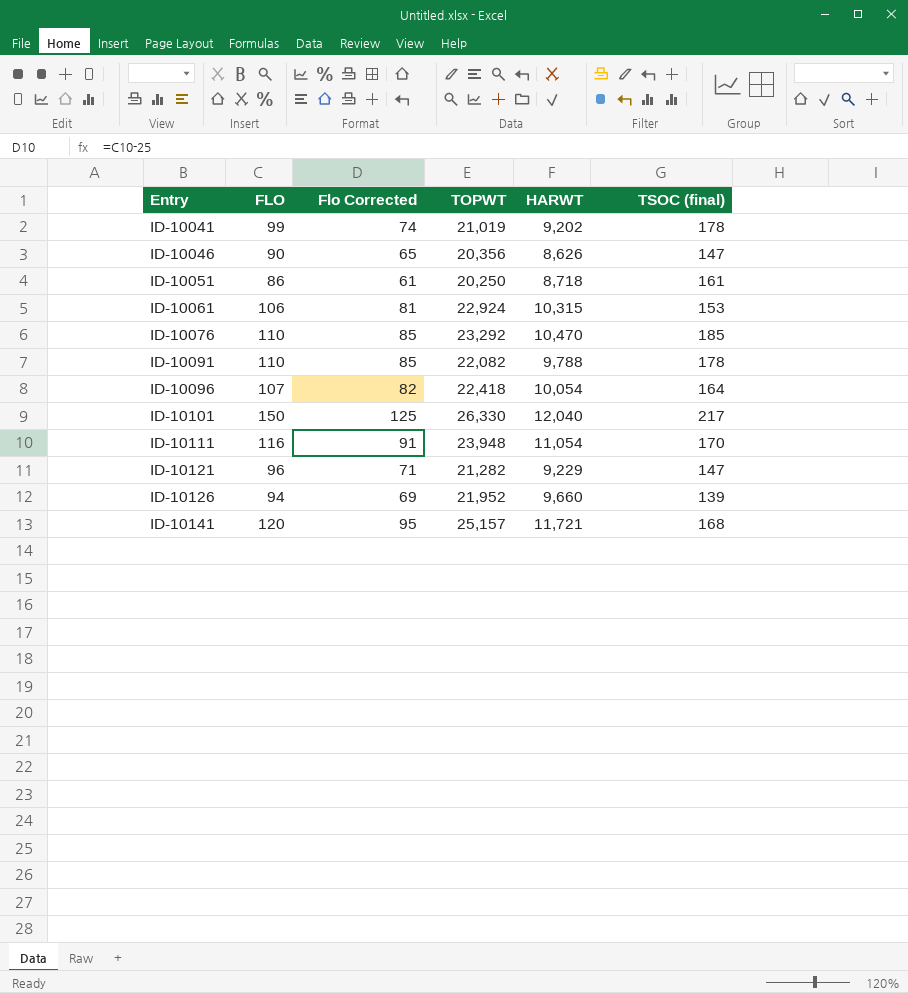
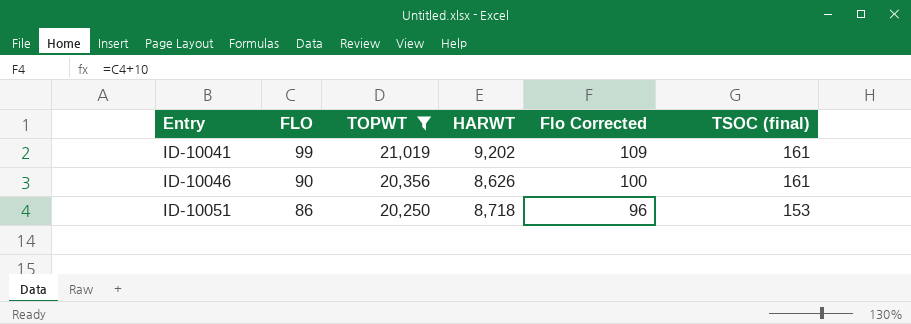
filter: none -> TOPWT <= 21,019
column Flo Corrected | formula: [FLO] - 25 -> [FLO] + 10
column Flo Corrected | position: 3 -> 5
ID-10041 | TSOC (final): 178 -> 161
ID-10046 | TSOC (final): 147 -> 161
ID-10051 | TSOC (final): 161 -> 153

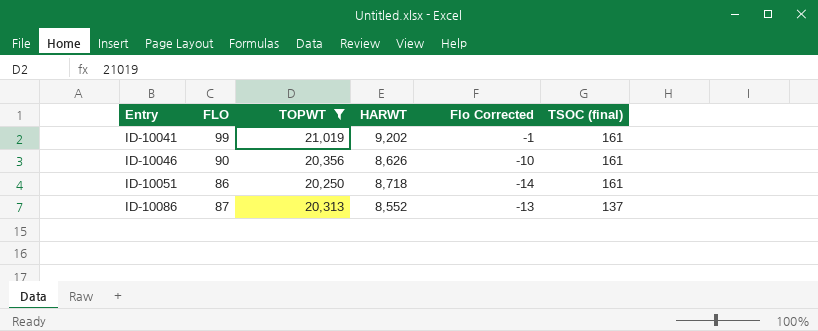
column Flo Corrected | formula: [FLO] + 10 -> [FLO] - 100
ID-10051 | TSOC (final): 153 -> 161
row ID-10086: none -> 87 | 20,313 | 8,552 | -13 | 137

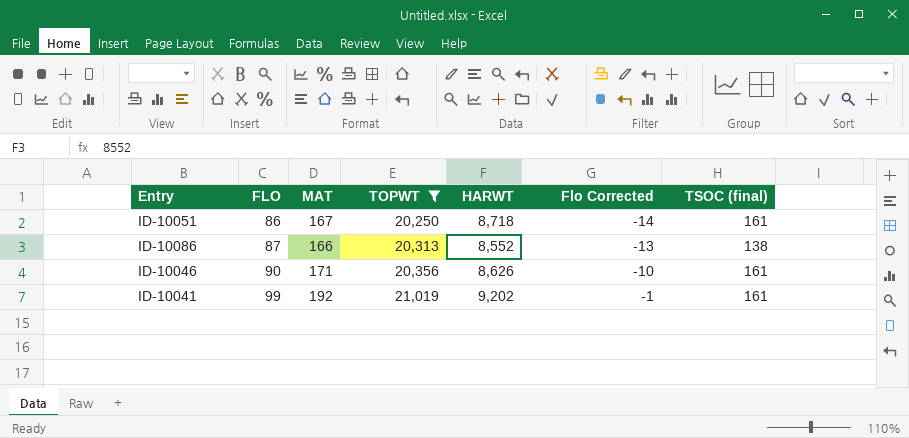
row order: Entry ascending -> FLO ascending
column MAT | position: none -> 3
ID-10086 | TSOC (final): 137 -> 138

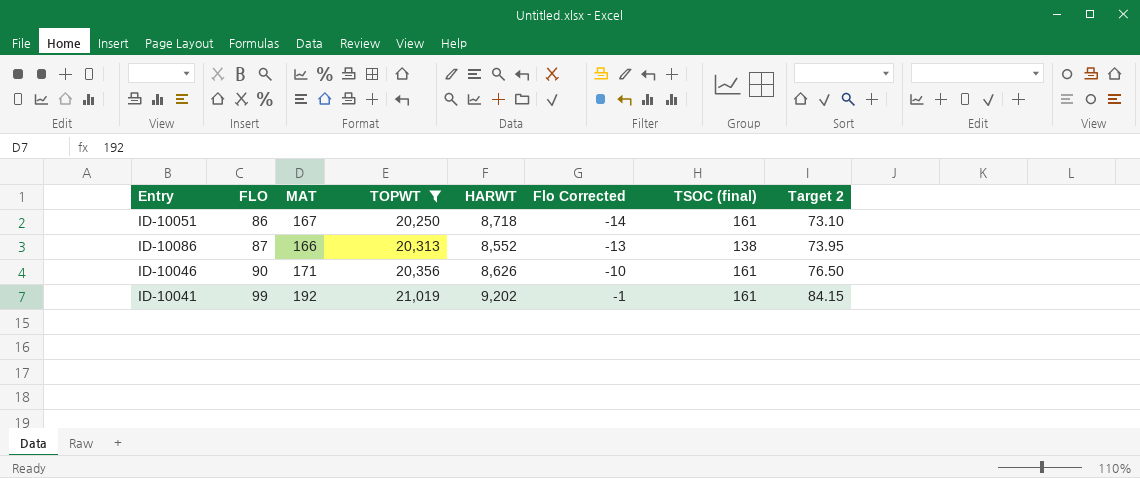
column Target 2 | formula: none -> [FLO] * 0.85

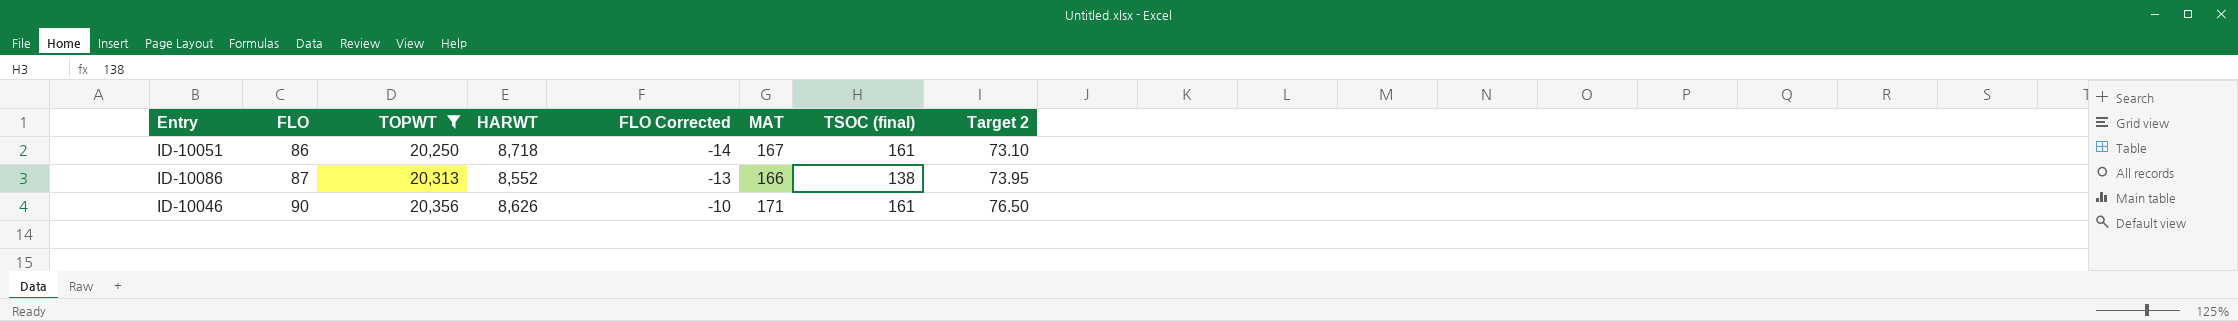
column name: Flo Corrected -> FLO Corrected
column MAT | position: 3 -> 6
row ID-10041: 99 | 192 | 21,019 | 9,202 | -1 | 161 | 84.15 -> none

